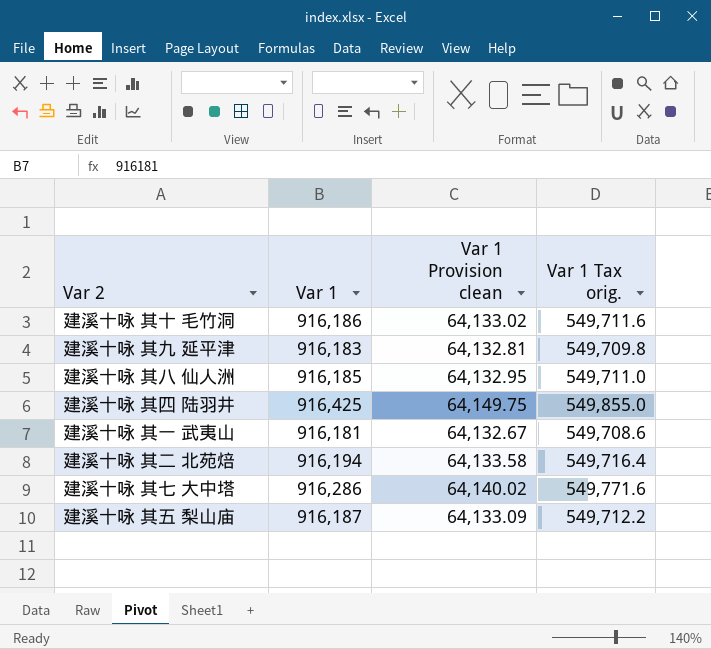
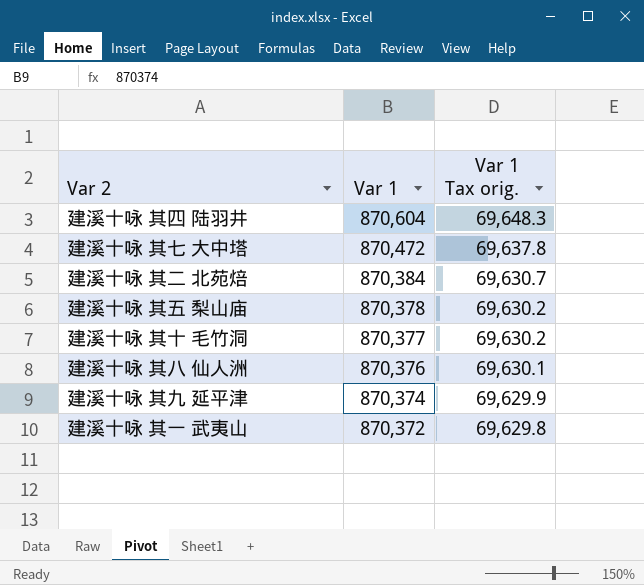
row order: none -> Var 1 descending
column Var 1 Provision clean | formula: [Var 1] * 0.07 -> none
column Var 1 Tax orig. | formula: [Var 1] * 0.6 -> [Var 1] * 0.08
建溪十咏 其四 陆羽井 | Var 1: 916,425 -> 870,604
建溪十咏 其七 大中塔 | Var 1: 916,286 -> 870,472
建溪十咏 其二 北苑焙 | Var 1: 916,194 -> 870,384
建溪十咏 其五 梨山庙 | Var 1: 916,187 -> 870,378
建溪十咏 其十 毛竹洞 | Var 1: 916,186 -> 870,377
建溪十咏 其八 仙人洲 | Var 1: 916,185 -> 870,376
建溪十咏 其九 延平津 | Var 1: 916,183 -> 870,374
建溪十咏 其一 武夷山 | Var 1: 916,181 -> 870,372

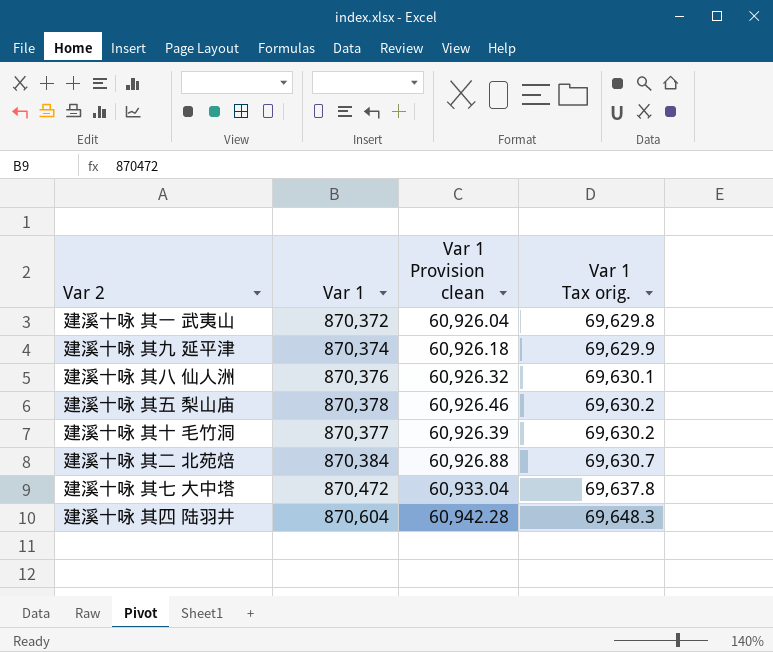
row order: Var 1 descending -> Var 1 Tax orig. ascending
column Var 1 Provision clean | formula: none -> [Var 1] * 0.07

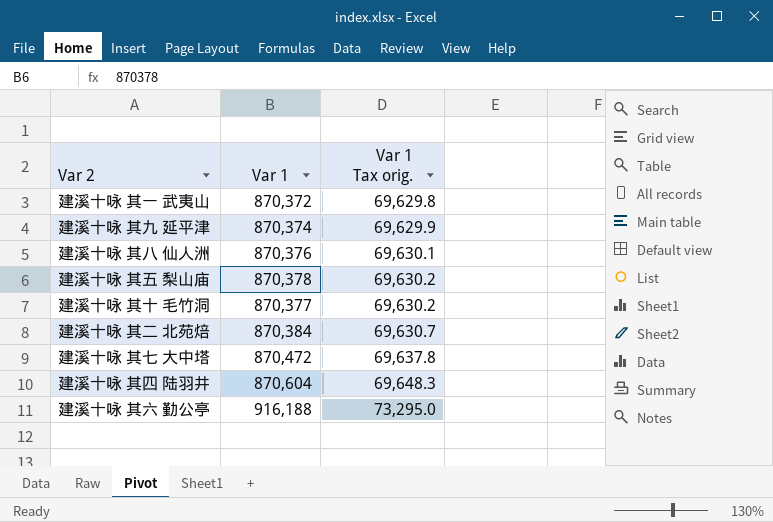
column Var 1 Provision clean | formula: [Var 1] * 0.07 -> none
row 建溪十咏 其六 勤公亭: none -> 916,188 | 73,295.0

